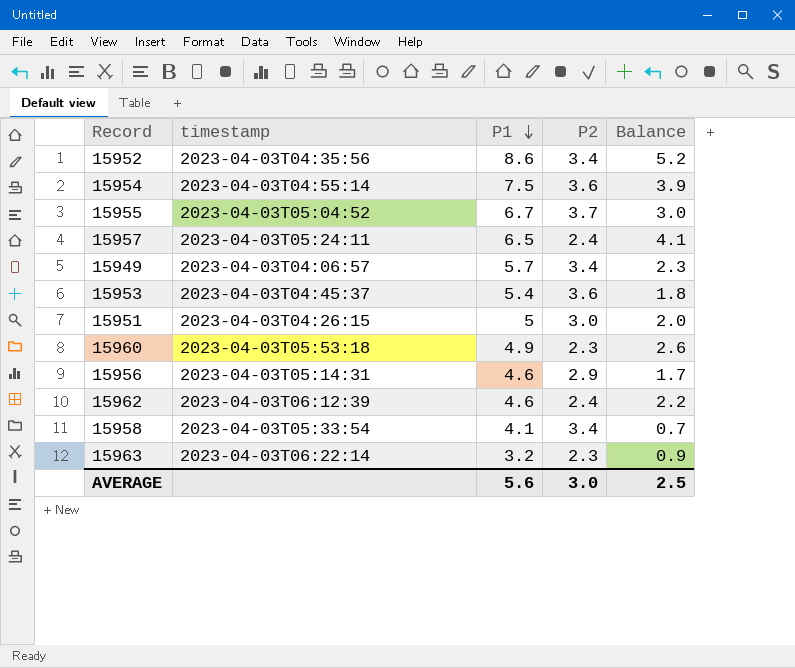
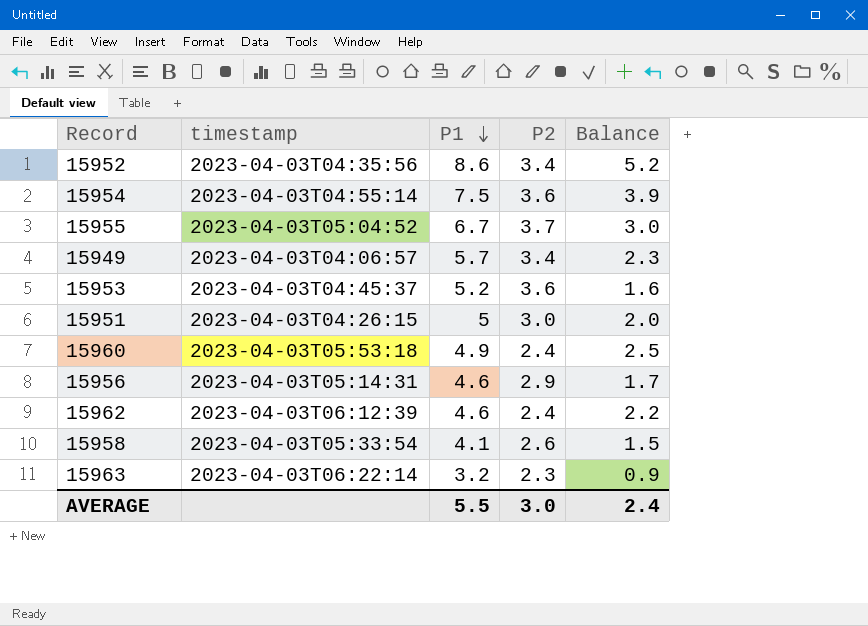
row 15957: 2023-04-03T05:24:11 | 6.5 | 2.4 | 4.1 -> none
15953 | P1: 5.4 -> 5.2
15953 | Balance: 1.8 -> 1.6
15960 | P2: 2.3 -> 2.4
15960 | Balance: 2.6 -> 2.5
15958 | P2: 3.4 -> 2.6
15958 | Balance: 0.7 -> 1.5
AVERAGE | P1: 5.6 -> 5.5
AVERAGE | Balance: 2.5 -> 2.4

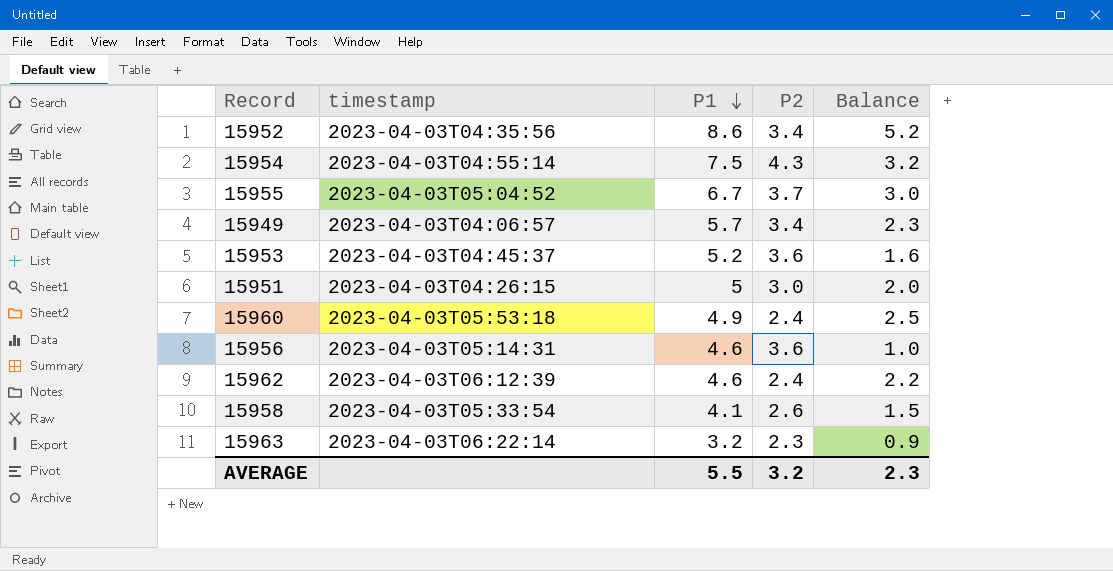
15954 | P2: 3.6 -> 4.3
15954 | Balance: 3.9 -> 3.2
15956 | P2: 2.9 -> 3.6
15956 | Balance: 1.7 -> 1.0
AVERAGE | P2: 3.0 -> 3.2
AVERAGE | Balance: 2.4 -> 2.3

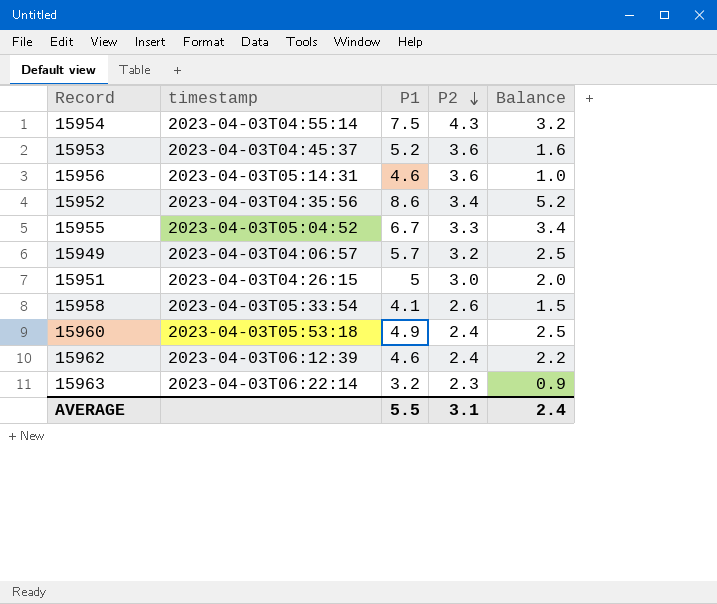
row order: P1 descending -> P2 descending
15955 | P2: 3.7 -> 3.3
15955 | Balance: 3.0 -> 3.4
15949 | P2: 3.4 -> 3.2
15949 | Balance: 2.3 -> 2.5
AVERAGE | P2: 3.2 -> 3.1
AVERAGE | Balance: 2.3 -> 2.4

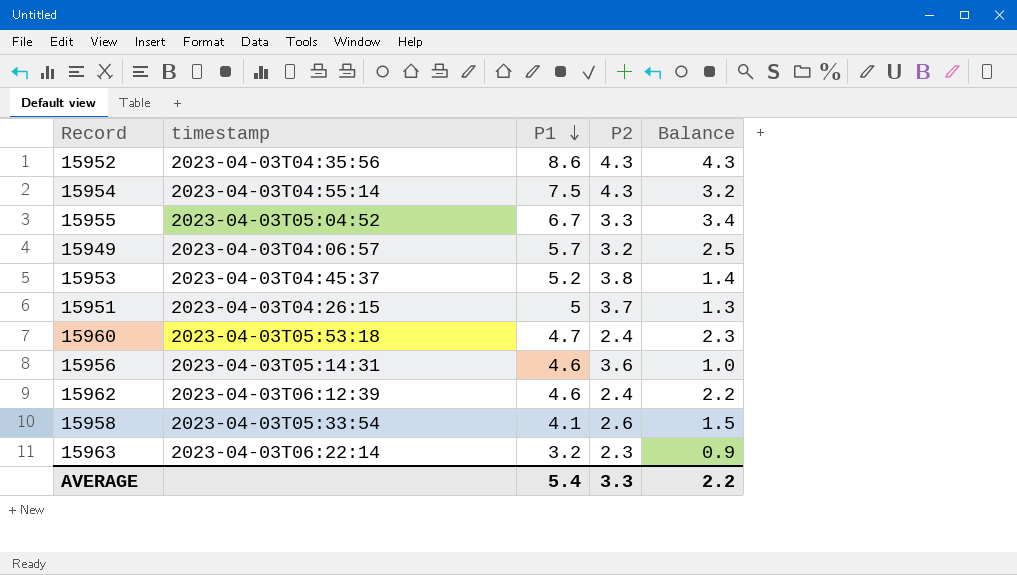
row order: P2 descending -> P1 descending
15952 | P2: 3.4 -> 4.3
15952 | Balance: 5.2 -> 4.3
15953 | P2: 3.6 -> 3.8
15953 | Balance: 1.6 -> 1.4
15951 | P2: 3.0 -> 3.7
15951 | Balance: 2.0 -> 1.3
15960 | P1: 4.9 -> 4.7
15960 | Balance: 2.5 -> 2.3
AVERAGE | P1: 5.5 -> 5.4
AVERAGE | P2: 3.1 -> 3.3
AVERAGE | Balance: 2.4 -> 2.2

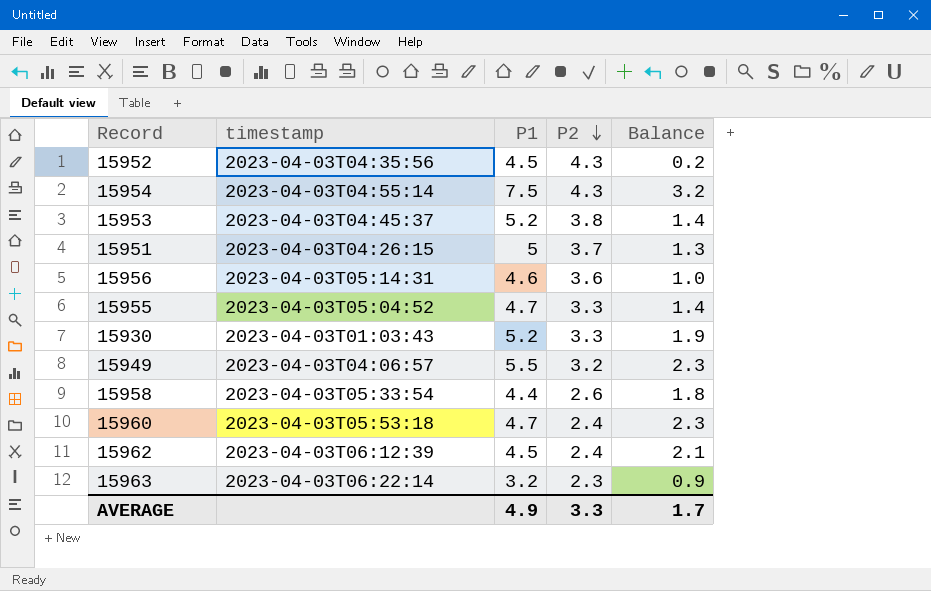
row order: P1 descending -> P2 descending
15952 | P1: 8.6 -> 4.5
15952 | Balance: 4.3 -> 0.2
15955 | P1: 6.7 -> 4.7
15955 | Balance: 3.4 -> 1.4
row 15930: none -> 2023-04-03T01:03:43 | 5.2 | 3.3 | 1.9
15949 | P1: 5.7 -> 5.5
15949 | Balance: 2.5 -> 2.3
15958 | P1: 4.1 -> 4.4
15958 | Balance: 1.5 -> 1.8
15962 | P1: 4.6 -> 4.5
15962 | Balance: 2.2 -> 2.1
AVERAGE | P1: 5.4 -> 4.9
AVERAGE | Balance: 2.2 -> 1.7

